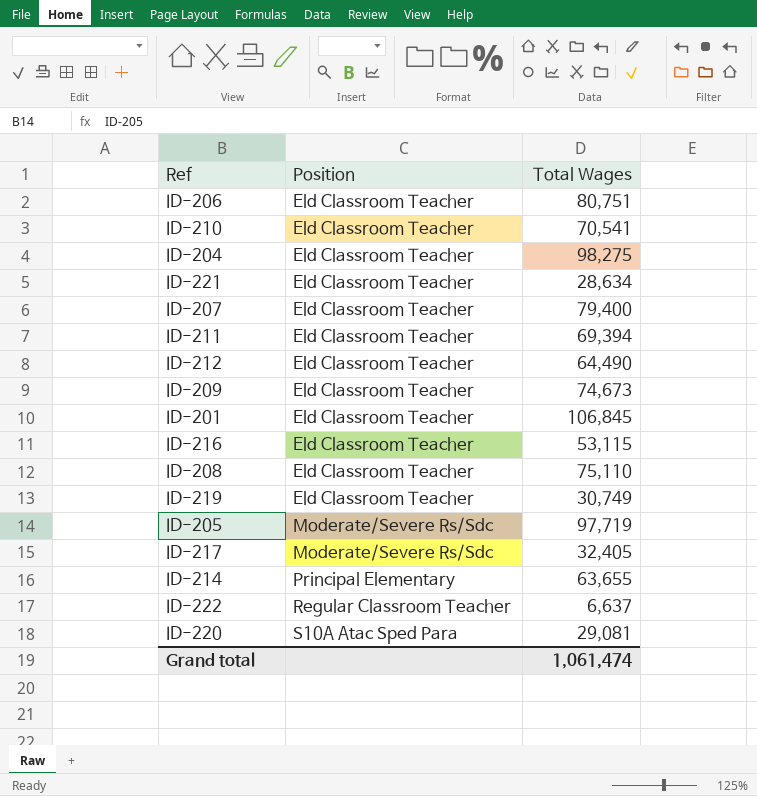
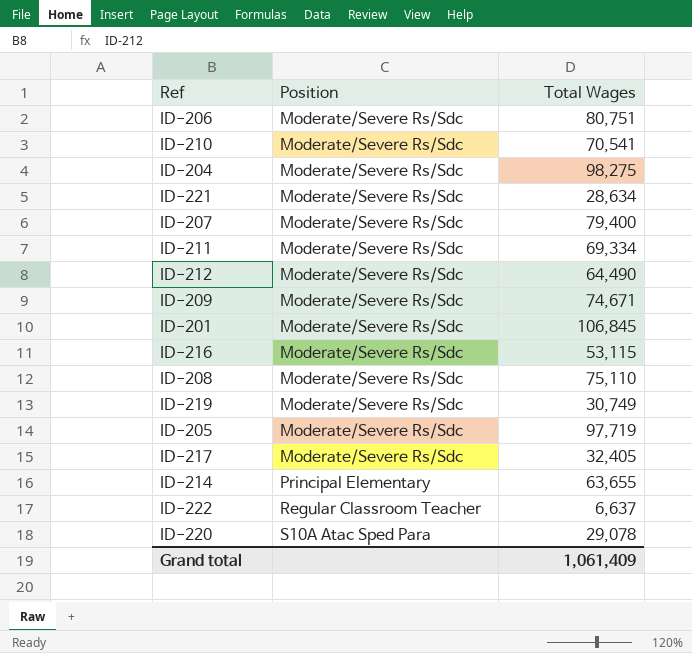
ID-206 | Position: Eld Classroom Teacher -> Moderate/Severe Rs/Sdc
ID-210 | Position: Eld Classroom Teacher -> Moderate/Severe Rs/Sdc
ID-204 | Position: Eld Classroom Teacher -> Moderate/Severe Rs/Sdc
ID-221 | Position: Eld Classroom Teacher -> Moderate/Severe Rs/Sdc
ID-207 | Position: Eld Classroom Teacher -> Moderate/Severe Rs/Sdc
ID-211 | Position: Eld Classroom Teacher -> Moderate/Severe Rs/Sdc
ID-211 | Total Wages: 69,394 -> 69,334
ID-212 | Position: Eld Classroom Teacher -> Moderate/Severe Rs/Sdc
ID-209 | Position: Eld Classroom Teacher -> Moderate/Severe Rs/Sdc
ID-209 | Total Wages: 74,673 -> 74,671
ID-201 | Position: Eld Classroom Teacher -> Moderate/Severe Rs/Sdc
ID-216 | Position: Eld Classroom Teacher -> Moderate/Severe Rs/Sdc
ID-208 | Position: Eld Classroom Teacher -> Moderate/Severe Rs/Sdc
ID-219 | Position: Eld Classroom Teacher -> Moderate/Severe Rs/Sdc
ID-220 | Total Wages: 29,081 -> 29,078
Grand total | Total Wages: 1,061,474 -> 1,061,409

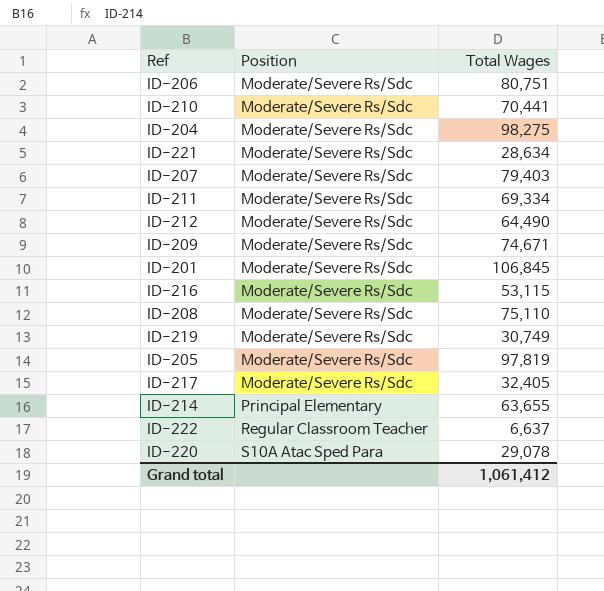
ID-210 | Total Wages: 70,541 -> 70,441
ID-207 | Total Wages: 79,400 -> 79,403
ID-205 | Total Wages: 97,719 -> 97,819
Grand total | Total Wages: 1,061,409 -> 1,061,412

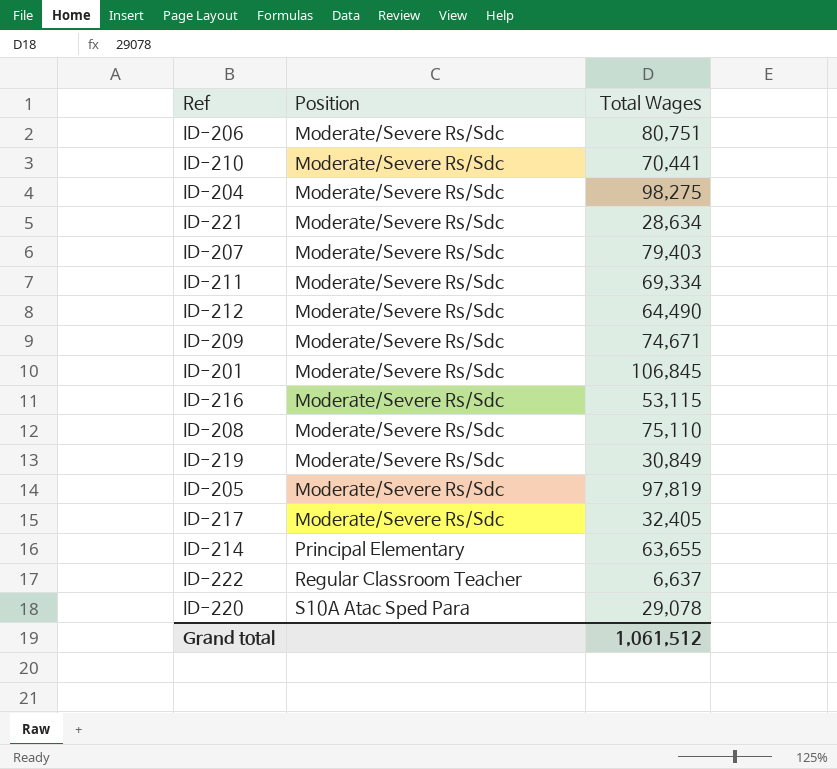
ID-219 | Total Wages: 30,749 -> 30,849
Grand total | Total Wages: 1,061,412 -> 1,061,512

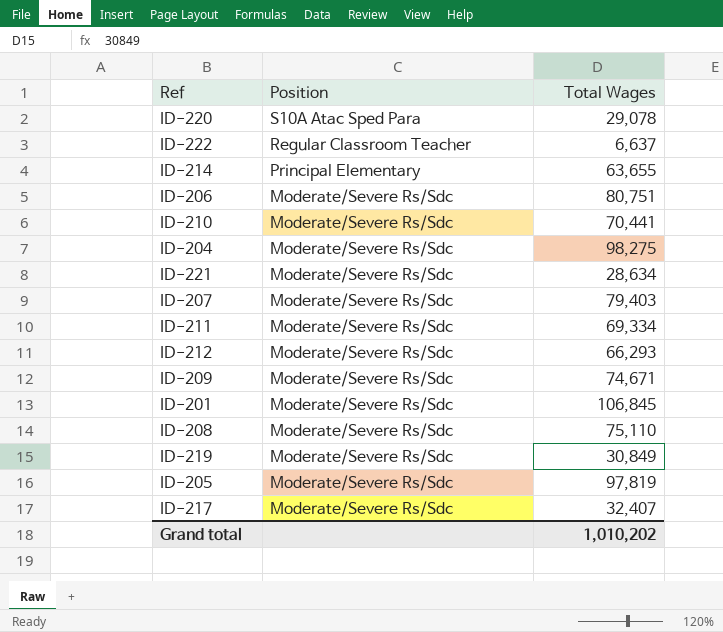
row order: Position ascending -> Position descending
row ID-216: Moderate/Severe Rs/Sdc | 53,115 -> none
ID-212 | Total Wages: 64,490 -> 66,293
ID-217 | Total Wages: 32,405 -> 32,407
Grand total | Total Wages: 1,061,512 -> 1,010,202

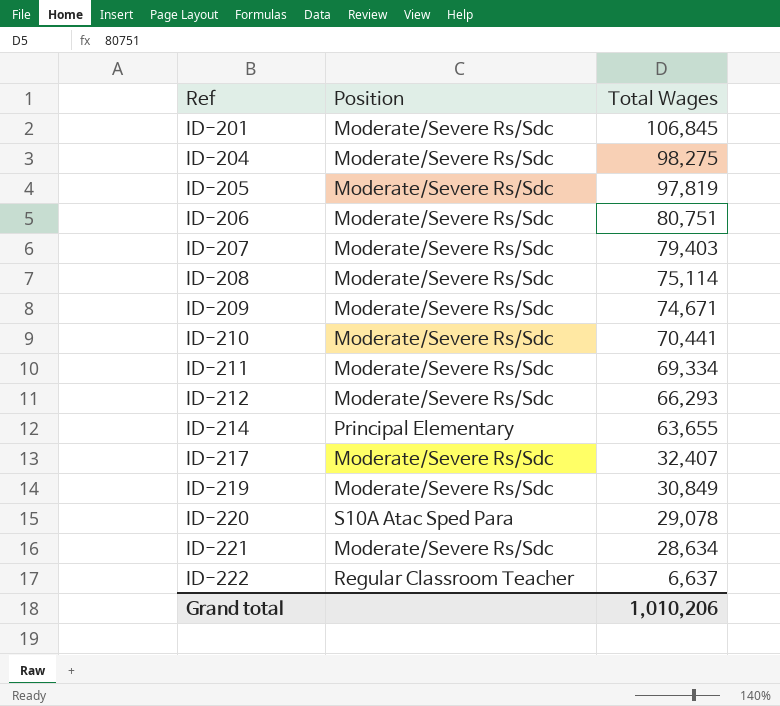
row order: Position descending -> Ref ascending
ID-208 | Total Wages: 75,110 -> 75,114
Grand total | Total Wages: 1,010,202 -> 1,010,206

